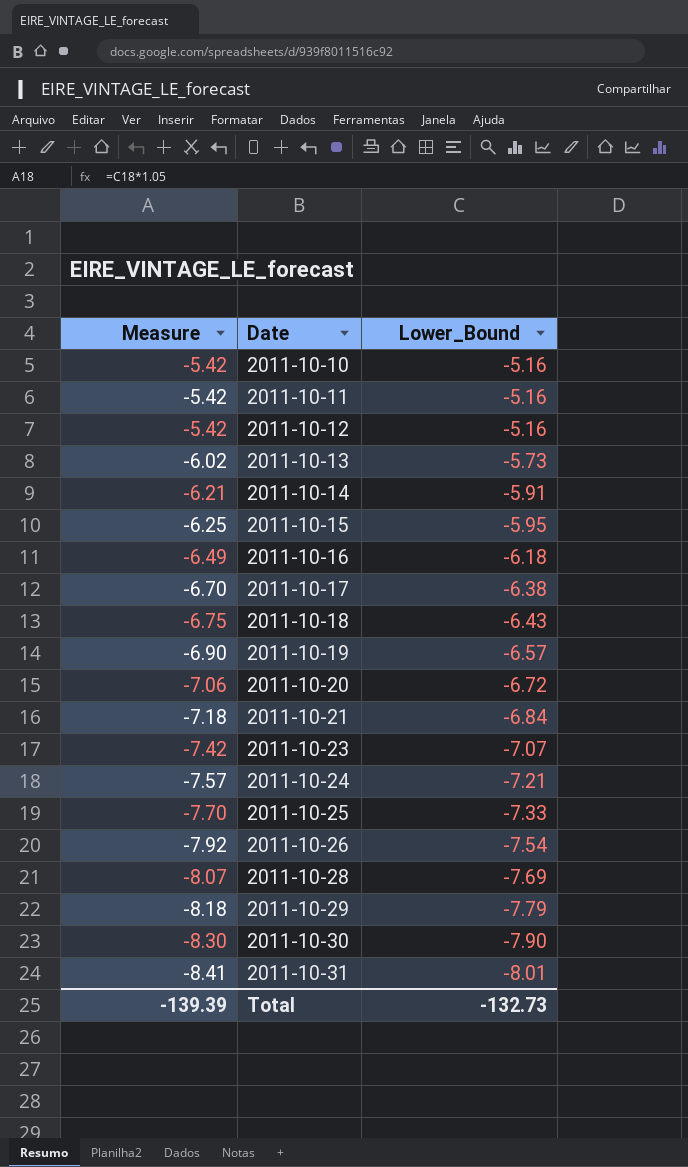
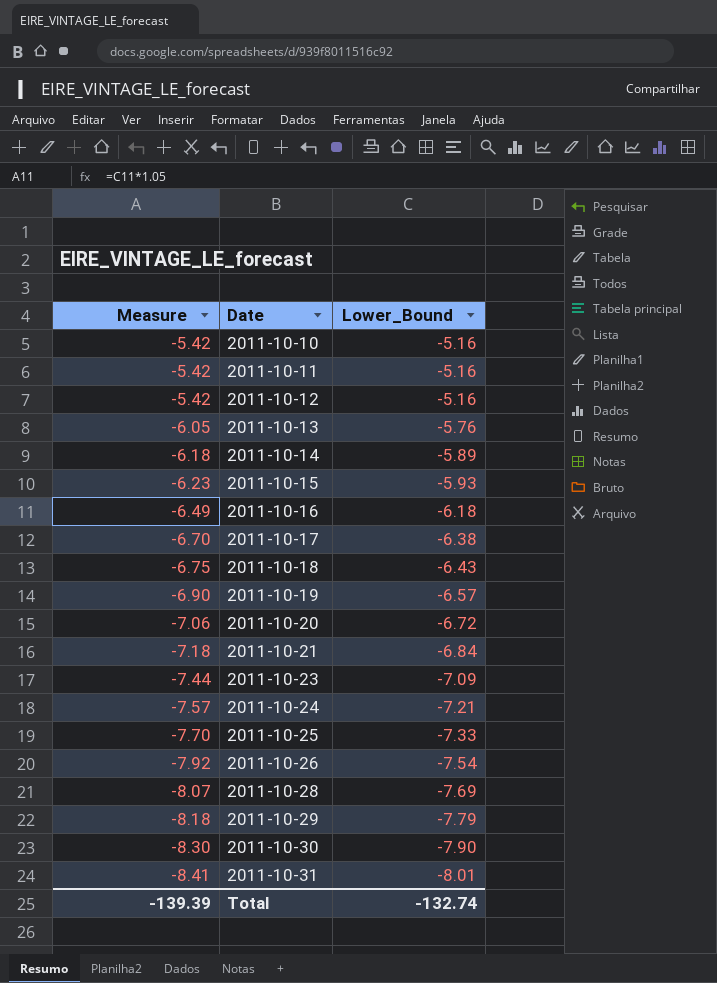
2011-10-13 | Measure: -6.02 -> -6.05
2011-10-13 | Lower_Bound: -5.73 -> -5.76
2011-10-14 | Measure: -6.21 -> -6.18
2011-10-14 | Lower_Bound: -5.91 -> -5.89
2011-10-15 | Measure: -6.25 -> -6.23
2011-10-15 | Lower_Bound: -5.95 -> -5.93
2011-10-23 | Measure: -7.42 -> -7.44
2011-10-23 | Lower_Bound: -7.07 -> -7.09
Total | Lower_Bound: -132.73 -> -132.74

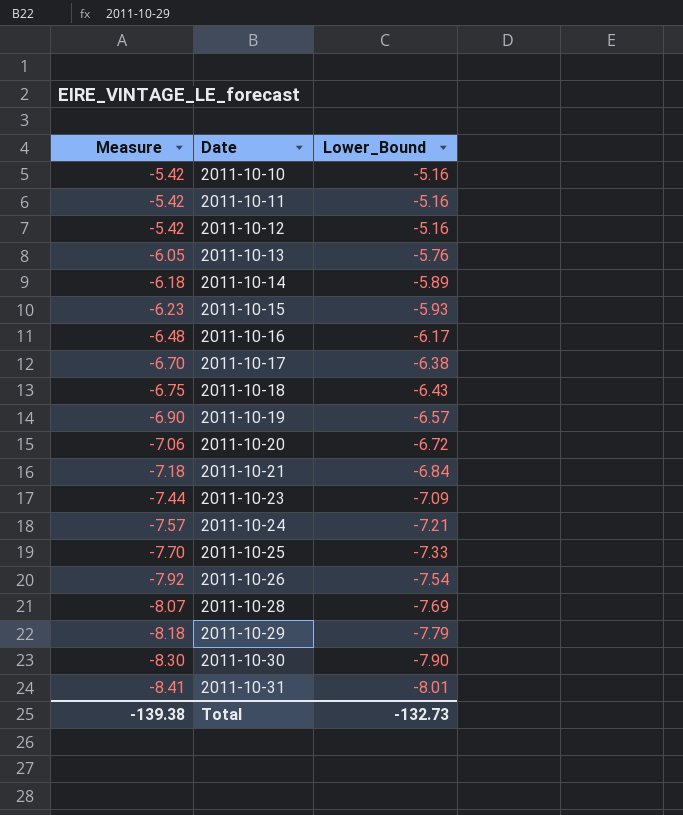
2011-10-16 | Measure: -6.49 -> -6.48
2011-10-16 | Lower_Bound: -6.18 -> -6.17
Total | Measure: -139.39 -> -139.38
Total | Lower_Bound: -132.74 -> -132.73

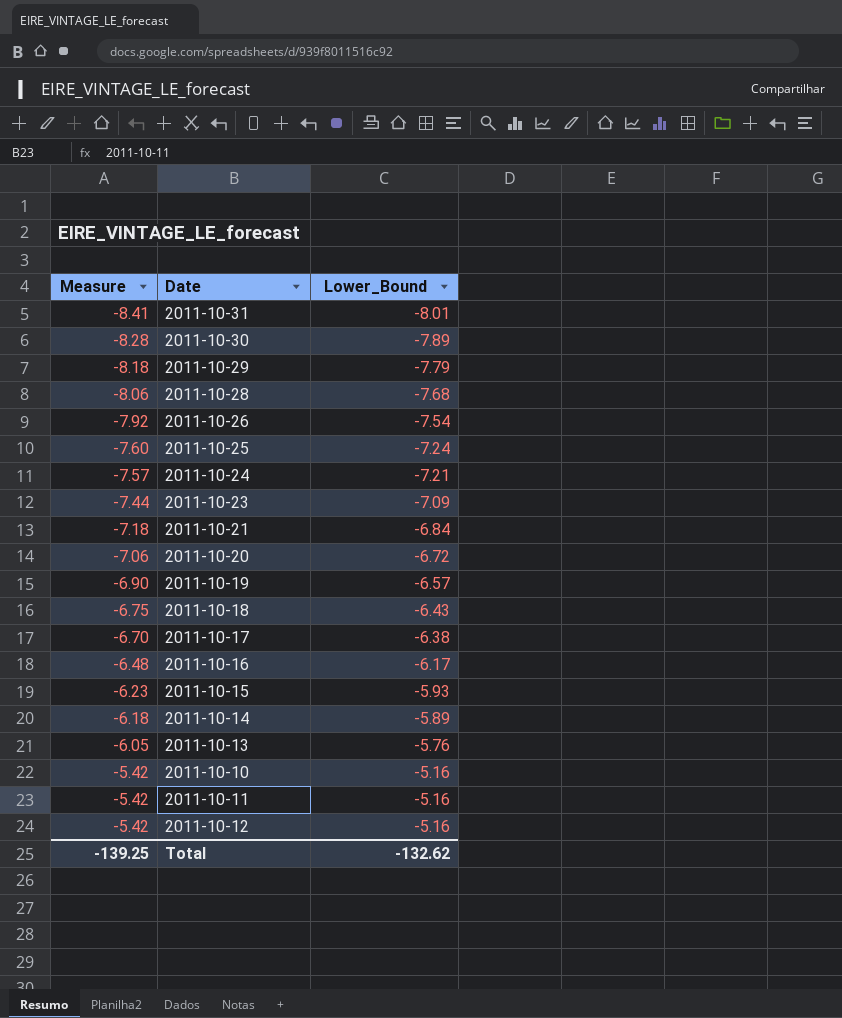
row order: Measure descending -> Measure ascending
2011-10-30 | Measure: -8.30 -> -8.28
2011-10-30 | Lower_Bound: -7.90 -> -7.89
2011-10-28 | Measure: -8.07 -> -8.06
2011-10-28 | Lower_Bound: -7.69 -> -7.68
2011-10-25 | Measure: -7.70 -> -7.60
2011-10-25 | Lower_Bound: -7.33 -> -7.24
Total | Measure: -139.38 -> -139.25
Total | Lower_Bound: -132.73 -> -132.62

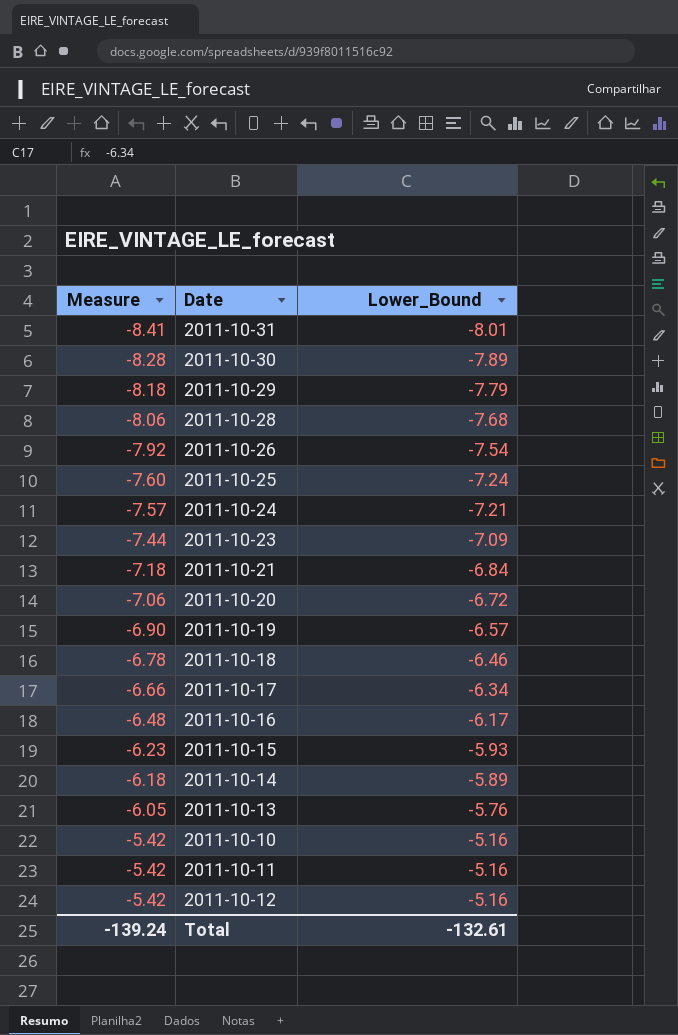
2011-10-18 | Measure: -6.75 -> -6.78
2011-10-18 | Lower_Bound: -6.43 -> -6.46
2011-10-17 | Measure: -6.70 -> -6.66
2011-10-17 | Lower_Bound: -6.38 -> -6.34
Total | Measure: -139.25 -> -139.24
Total | Lower_Bound: -132.62 -> -132.61

